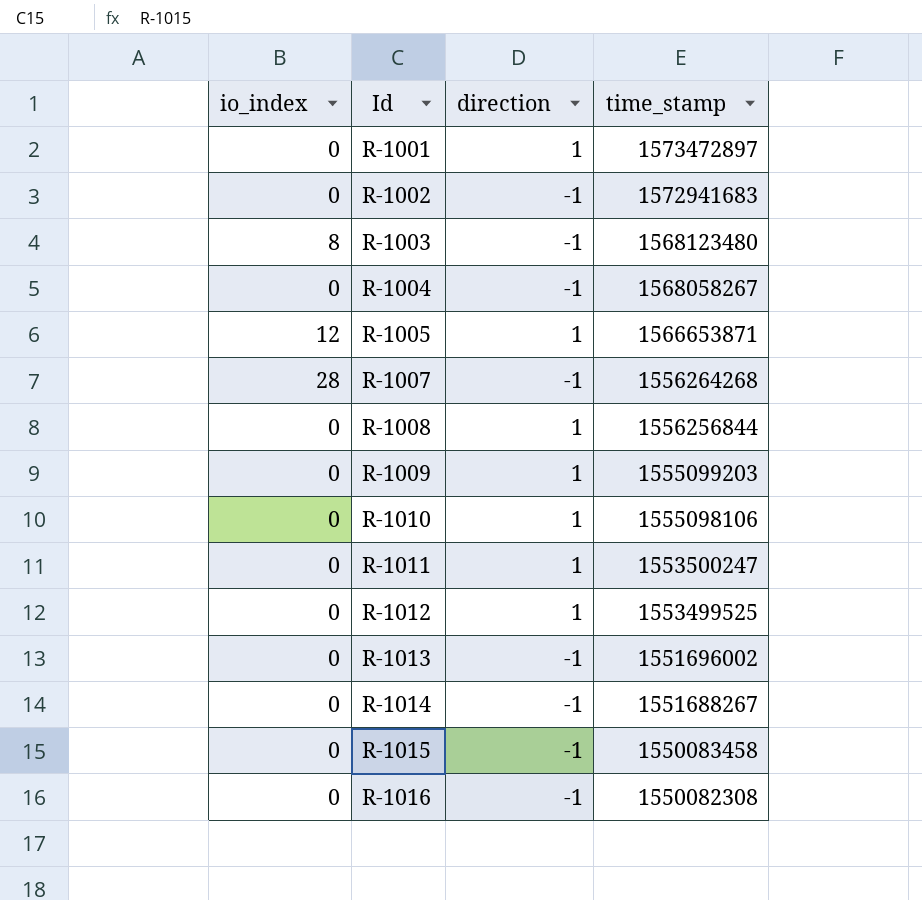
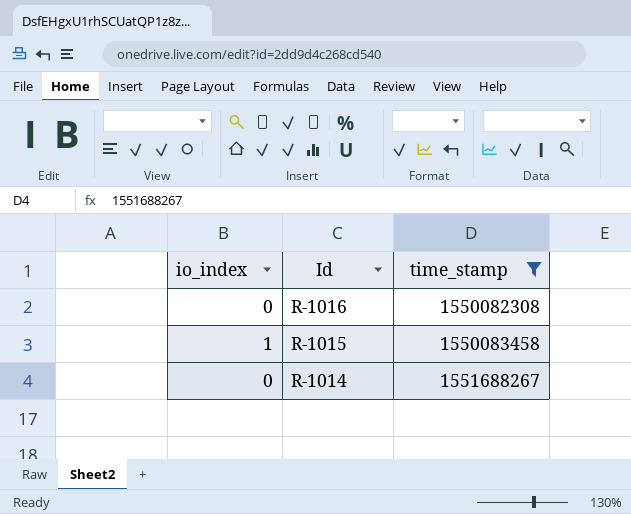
filter: none -> time_stamp <= 1551688267
row order: Id ascending -> Id descending
column direction | position: 3 -> none
R-1015 | io_index: 0 -> 1

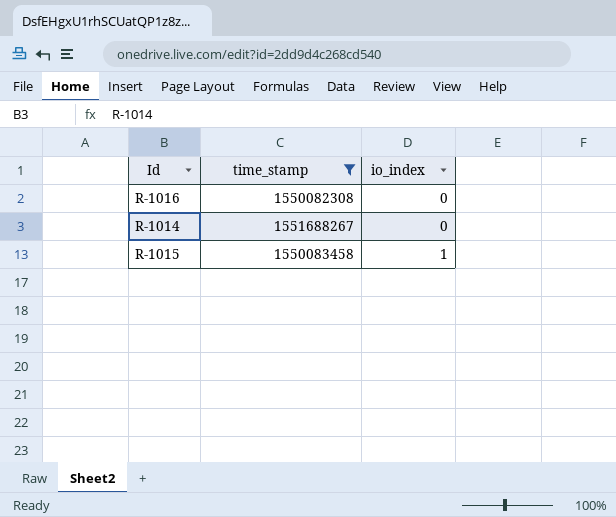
row order: Id descending -> io_index ascending
column io_index | position: 1 -> 3

